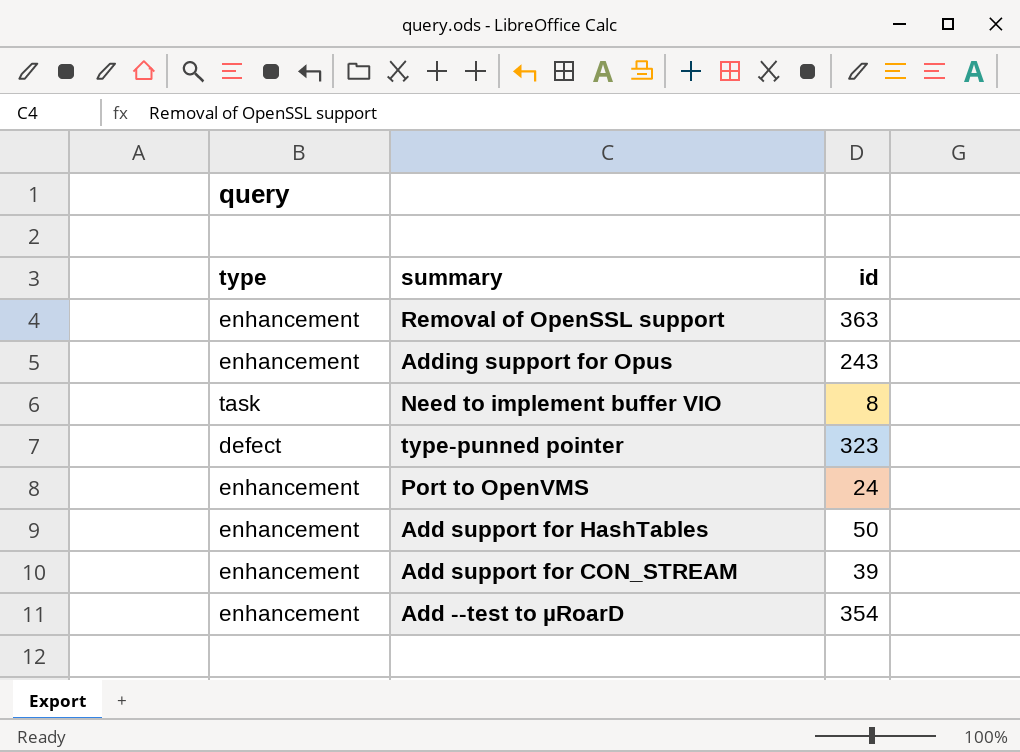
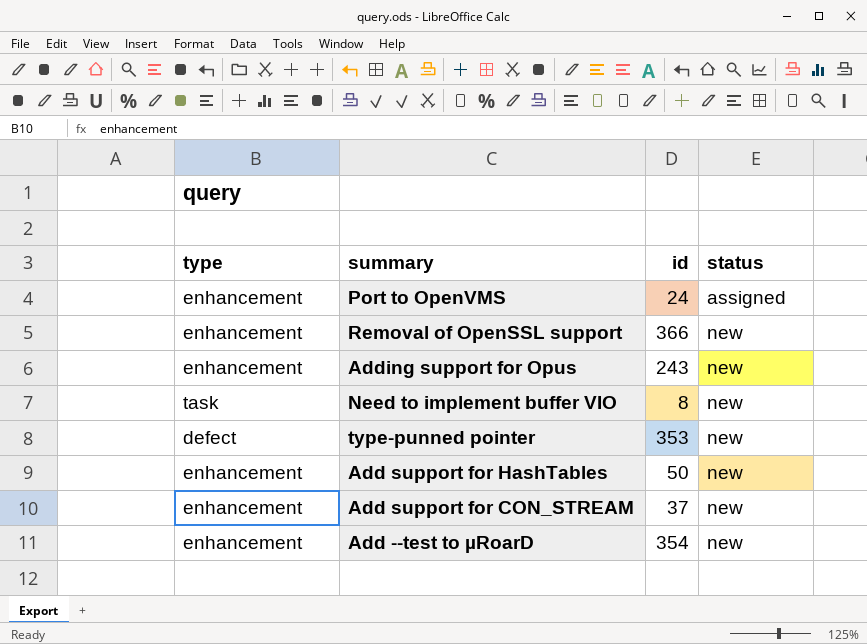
row order: none -> status ascending
column status | position: none -> 4
Removal of OpenSSL support | id: 363 -> 366
type-punned pointer | id: 323 -> 353
Add support for CON_STREAM | id: 39 -> 37

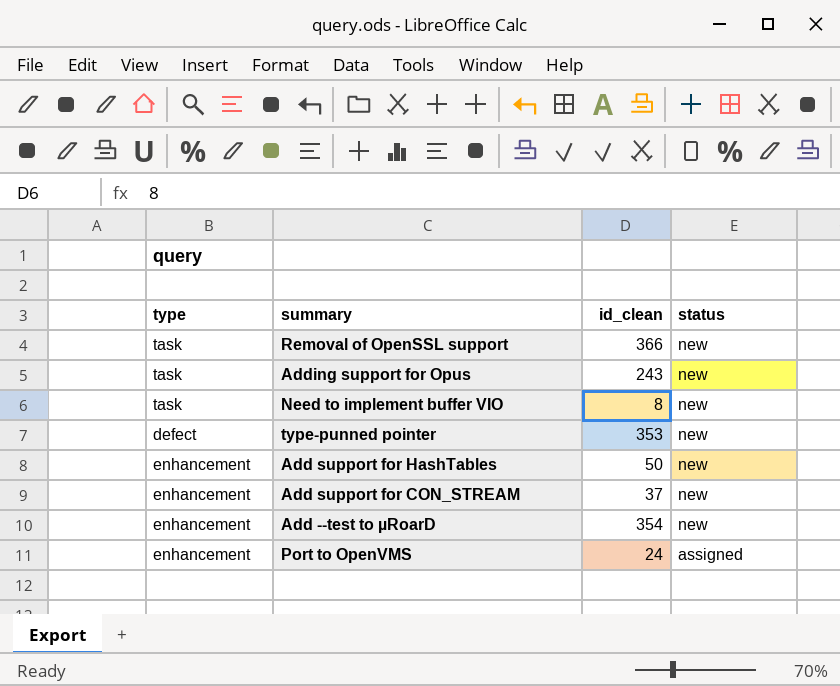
row order: status ascending -> status descending
column name: id -> id_clean
Removal of OpenSSL support | type: enhancement -> task
Adding support for Opus | type: enhancement -> task

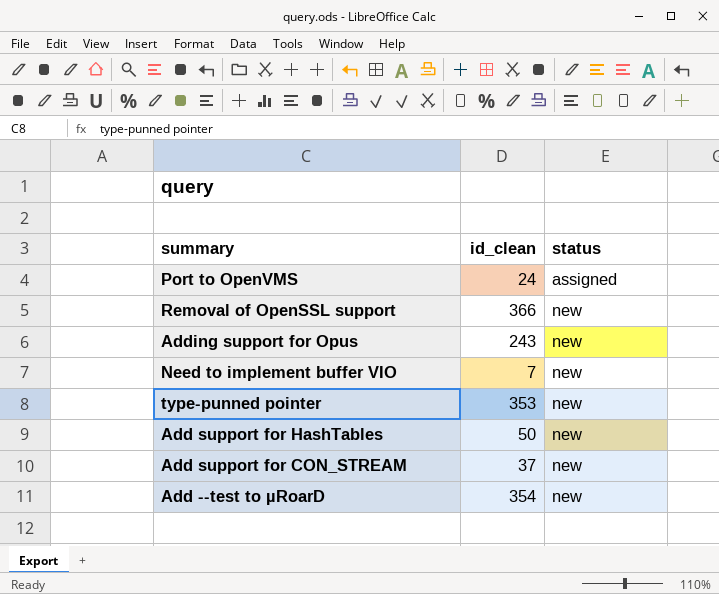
row order: status descending -> status ascending
column type | position: 1 -> none
Need to implement buffer VIO | id_clean: 8 -> 7

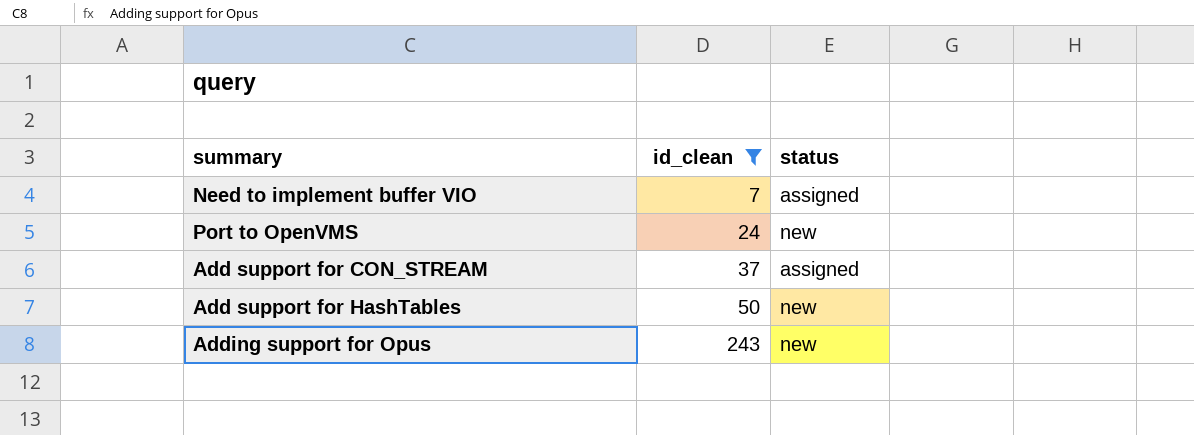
filter: none -> id_clean <= 243
row order: status ascending -> id_clean ascending
Need to implement buffer VIO | status: new -> assigned
Port to OpenVMS | status: assigned -> new
Add support for CON_STREAM | status: new -> assigned

